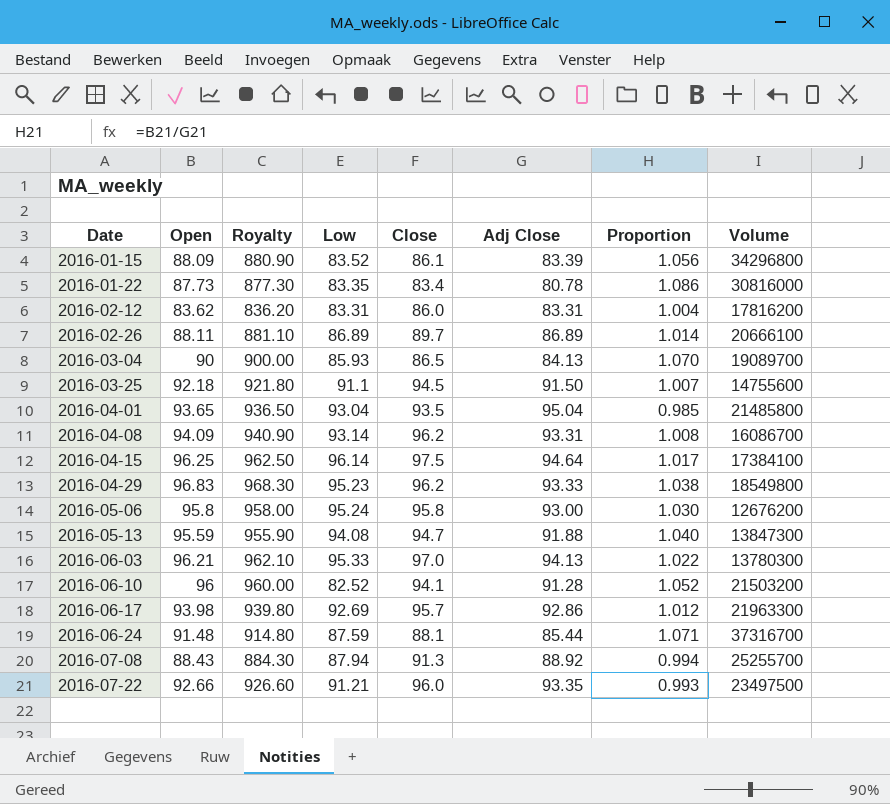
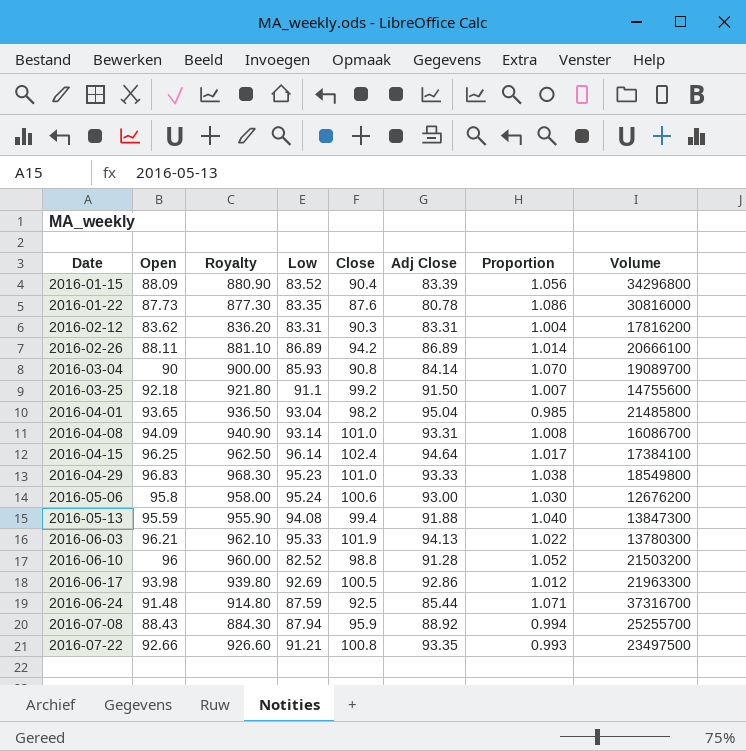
2016-01-15 | Close: 86.1 -> 90.4
2016-01-22 | Close: 83.4 -> 87.6
2016-02-12 | Close: 86.0 -> 90.3
2016-02-26 | Close: 89.7 -> 94.2
2016-03-04 | Close: 86.5 -> 90.8
2016-03-04 | Adj Close: 84.13 -> 84.14
2016-03-25 | Close: 94.5 -> 99.2
2016-04-01 | Close: 93.5 -> 98.2
2016-04-08 | Close: 96.2 -> 101.0
2016-04-15 | Close: 97.5 -> 102.4
2016-04-29 | Close: 96.2 -> 101.0
2016-05-06 | Close: 95.8 -> 100.6
2016-05-13 | Close: 94.7 -> 99.4
2016-06-03 | Close: 97.0 -> 101.9
2016-06-10 | Close: 94.1 -> 98.8
2016-06-17 | Close: 95.7 -> 100.5
2016-06-24 | Close: 88.1 -> 92.5
2016-07-08 | Close: 91.3 -> 95.9
2016-07-22 | Close: 96.0 -> 100.8

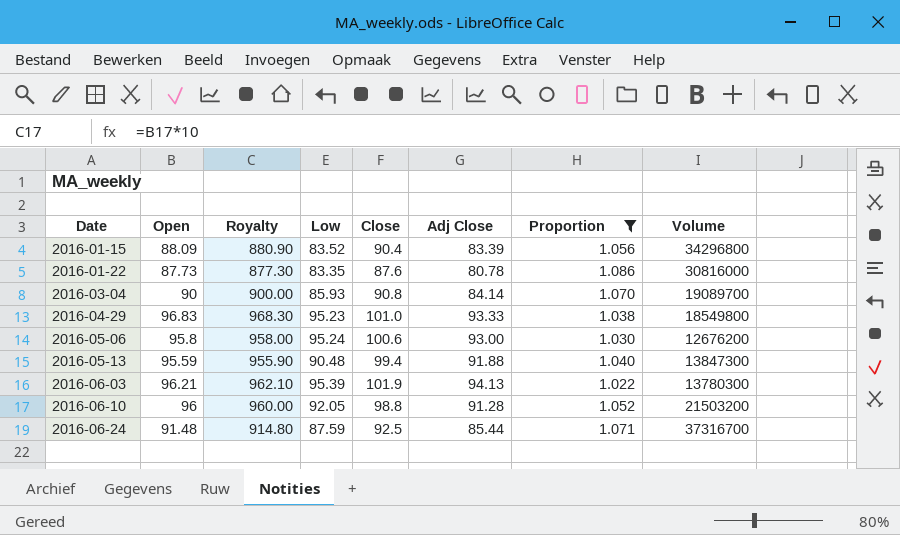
filter: none -> Proportion >= 1.022
2016-05-13 | Low: 94.08 -> 90.48
2016-06-03 | Low: 95.33 -> 95.39
2016-06-10 | Low: 82.52 -> 92.05

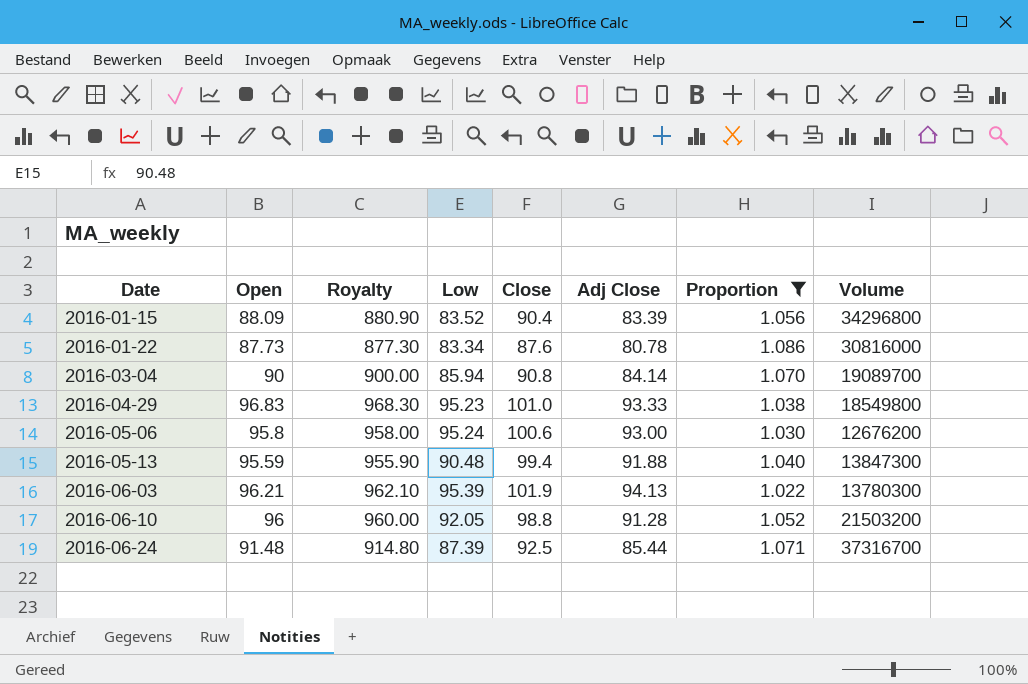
2016-01-22 | Low: 83.35 -> 83.34
2016-03-04 | Low: 85.93 -> 85.94
2016-06-24 | Low: 87.59 -> 87.39

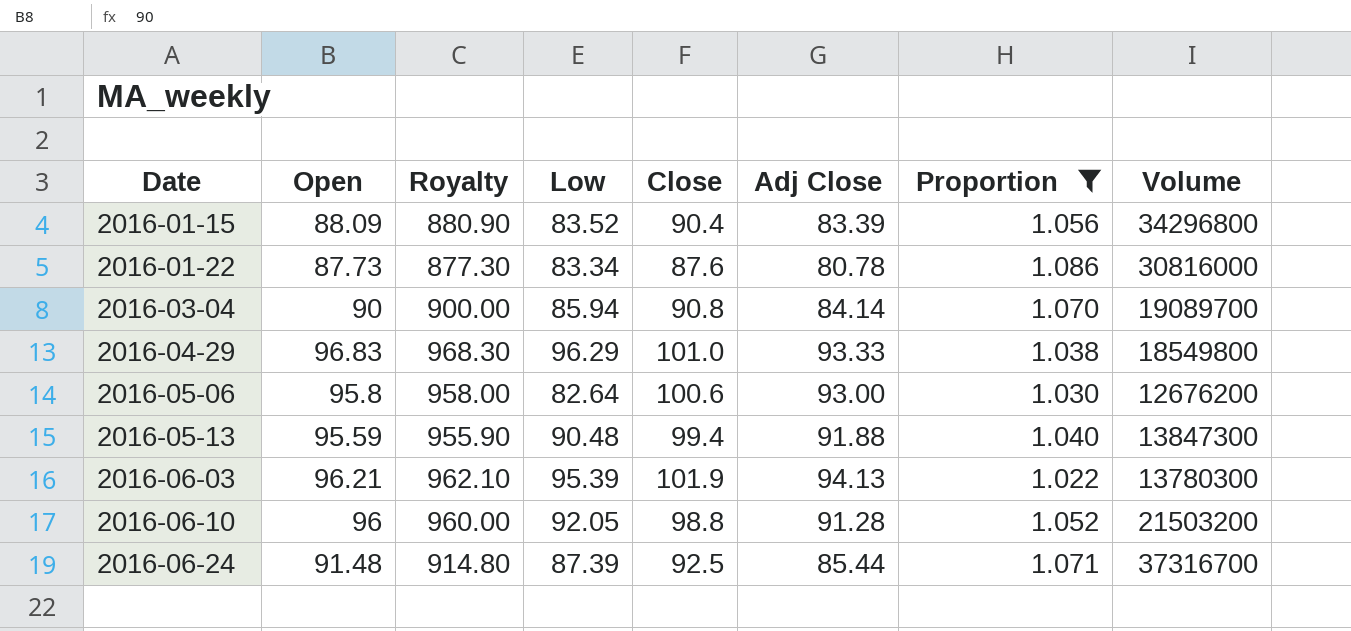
2016-04-29 | Low: 95.23 -> 96.29
2016-05-06 | Low: 95.24 -> 82.64

